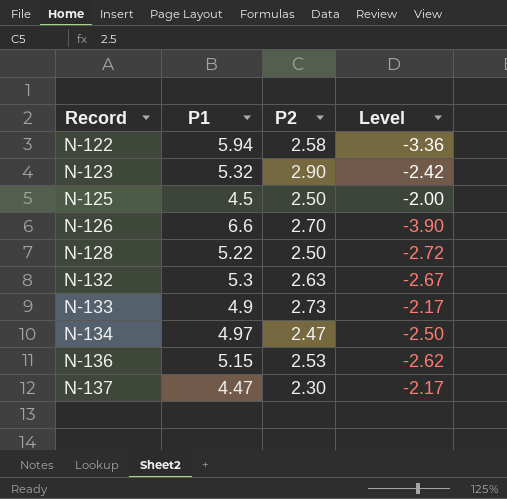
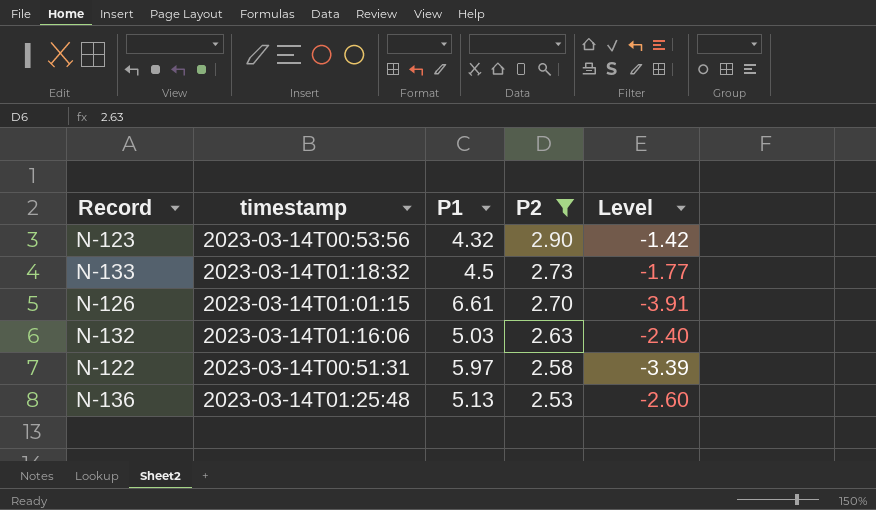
filter: none -> P2 >= 2.53
row order: Record ascending -> P2 descending
column timestamp | position: none -> 2
N-123 | P1: 5.32 -> 4.32
N-123 | Level: -2.42 -> -1.42
N-133 | P1: 4.9 -> 4.5
N-133 | Level: -2.17 -> -1.77
N-126 | P1: 6.6 -> 6.61
N-126 | Level: -3.90 -> -3.91
N-132 | P1: 5.3 -> 5.03
N-132 | Level: -2.67 -> -2.40
N-122 | P1: 5.94 -> 5.97
N-122 | Level: -3.36 -> -3.39
N-136 | P1: 5.15 -> 5.13
N-136 | Level: -2.62 -> -2.60

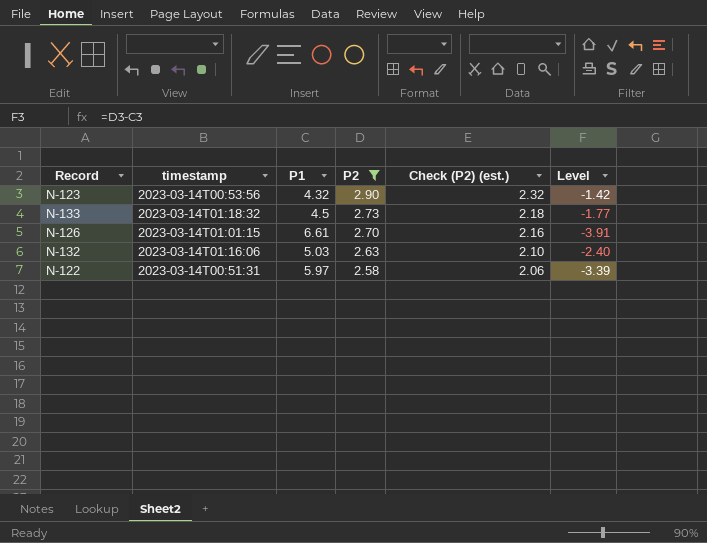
column Check (P2) (est.) | formula: none -> [P2] * 0.8
row N-136: 2023-03-14T01:25:48 | 5.13 | 2.53 | -2.60 -> none

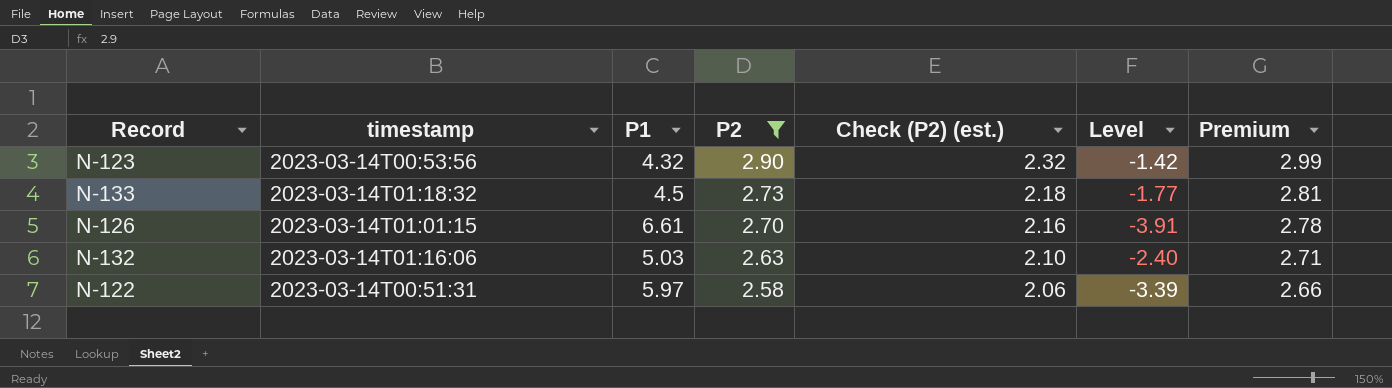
column Premium | formula: none -> [P2] * 1.03

